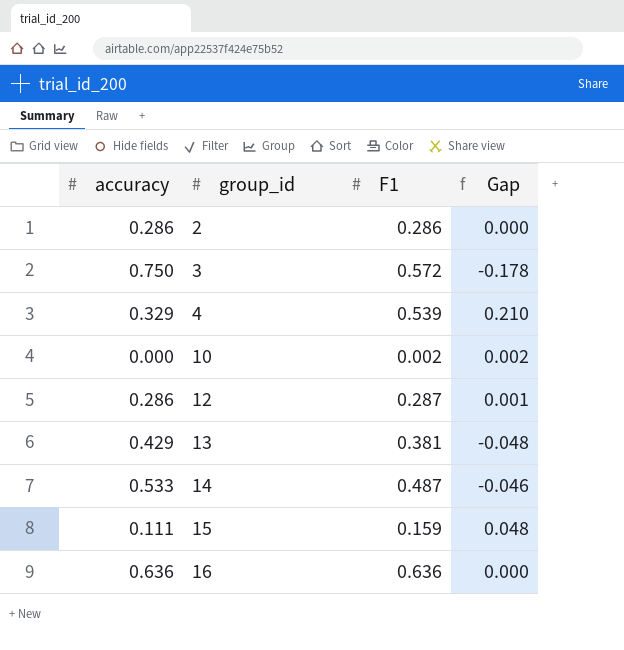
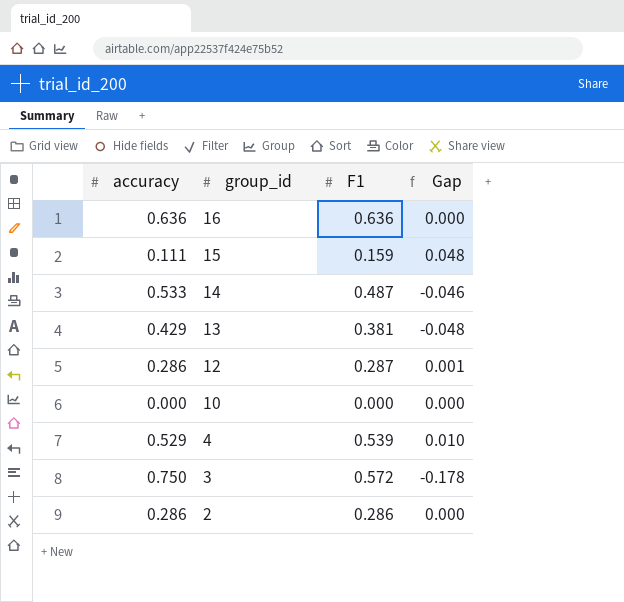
row order: group_id ascending -> group_id descending
10 | F1: 0.002 -> 0.000
10 | Gap: 0.002 -> 0.000
4 | accuracy: 0.329 -> 0.529
4 | Gap: 0.210 -> 0.010

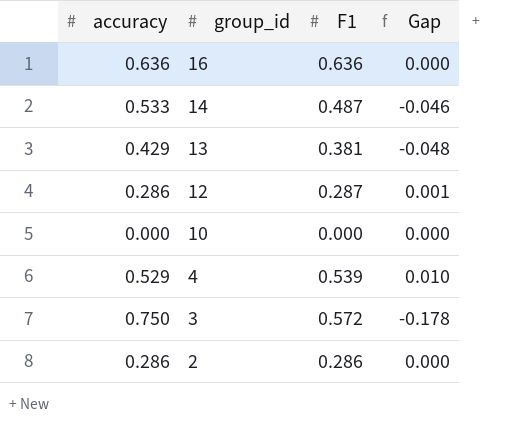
row 15: 0.111 | 0.159 | 0.048 -> none

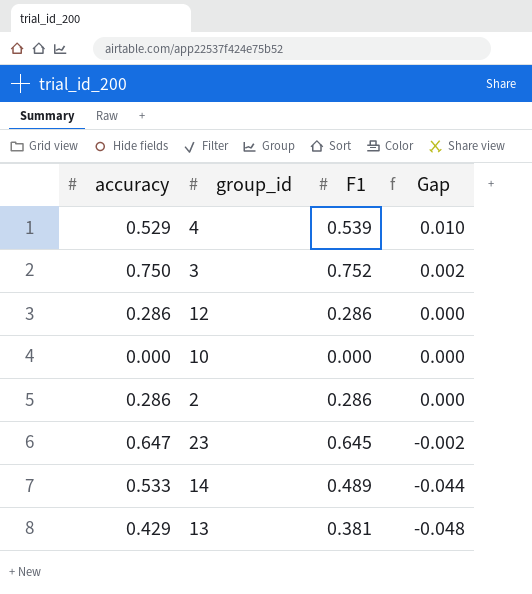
row order: group_id descending -> Gap descending
row 16: 0.636 | 0.636 | 0.000 -> none
3 | F1: 0.572 -> 0.752
3 | Gap: -0.178 -> 0.002
12 | F1: 0.287 -> 0.286
12 | Gap: 0.001 -> 0.000
row 23: none -> 0.647 | 0.645 | -0.002
14 | F1: 0.487 -> 0.489
14 | Gap: -0.046 -> -0.044

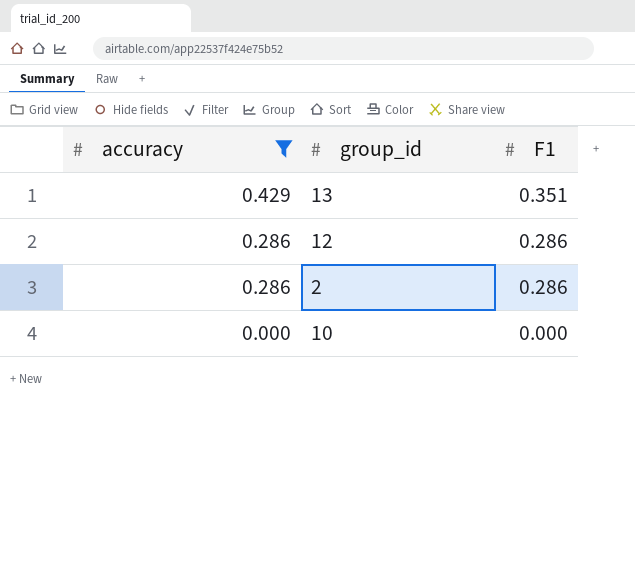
filter: none -> accuracy <= 0.429
row order: Gap descending -> accuracy descending
column Gap | formula: [F1] - [accuracy] -> none
13 | F1: 0.381 -> 0.351

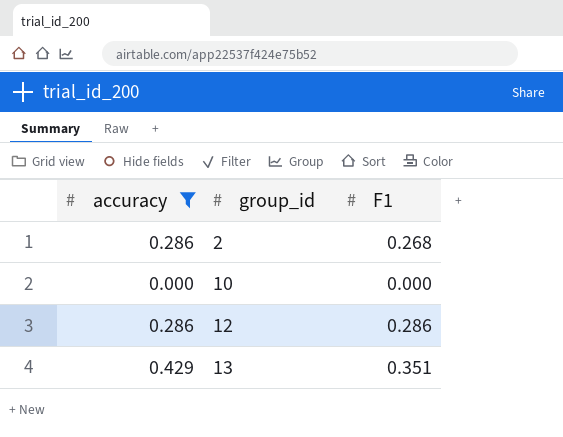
row order: accuracy descending -> group_id ascending
2 | F1: 0.286 -> 0.268

